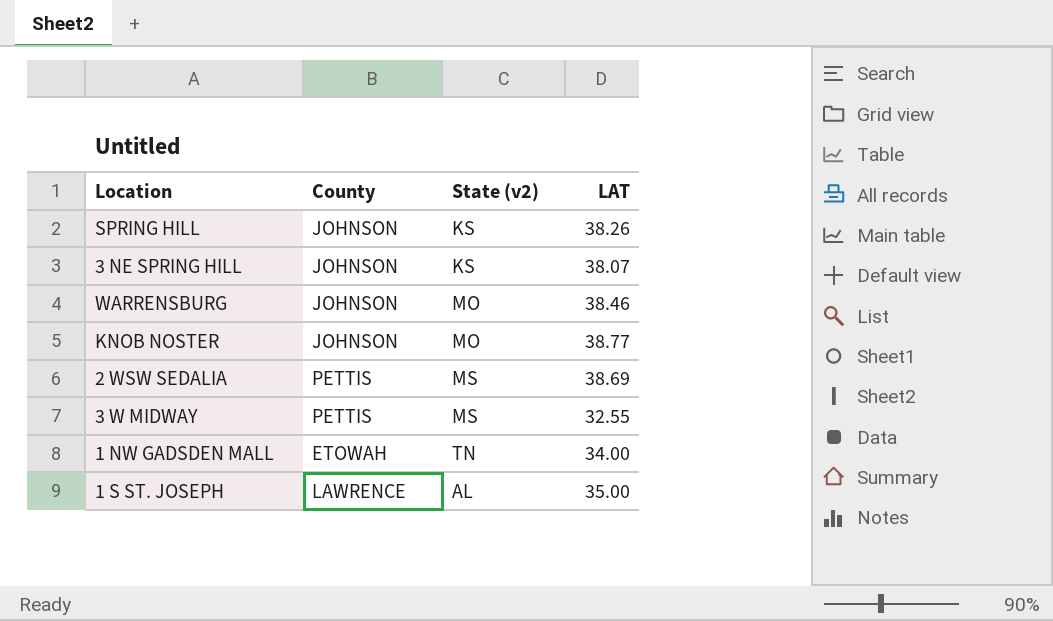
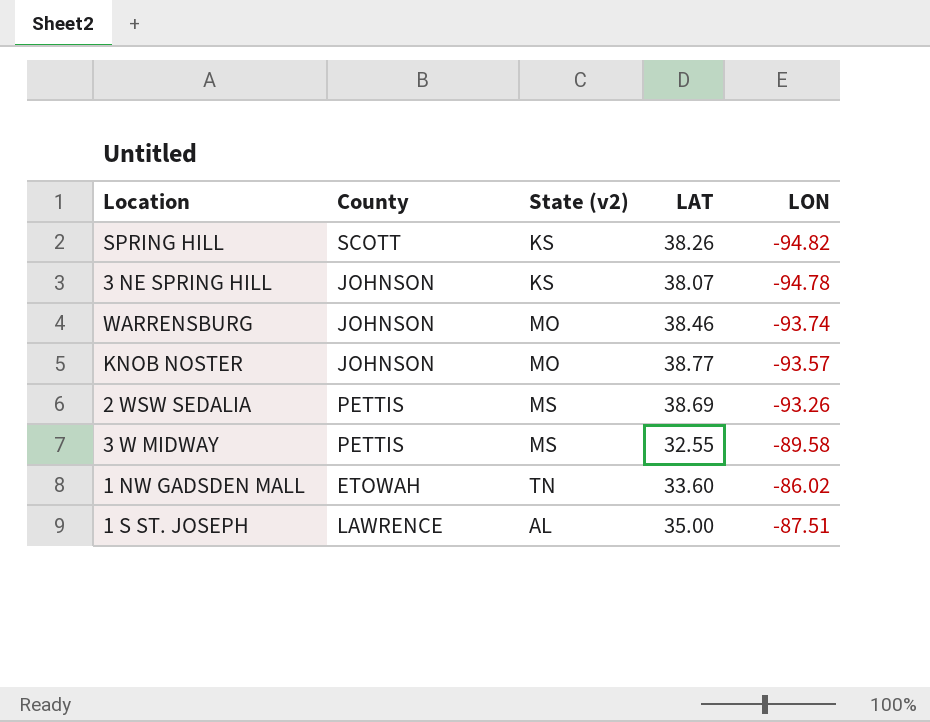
column LON | position: none -> 5
SPRING HILL | County: JOHNSON -> SCOTT
1 NW GADSDEN MALL | LAT: 34.00 -> 33.60

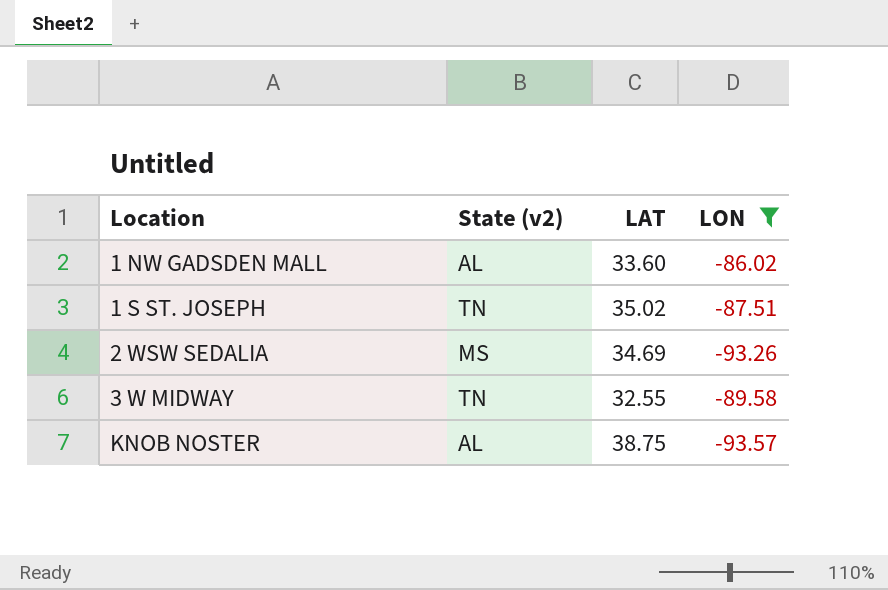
filter: none -> LON >= -93.57
row order: none -> Location ascending
column County | position: 2 -> none
1 NW GADSDEN MALL | State (v2): TN -> AL
1 S ST. JOSEPH | State (v2): AL -> TN
1 S ST. JOSEPH | LAT: 35.00 -> 35.02
2 WSW SEDALIA | LAT: 38.69 -> 34.69
3 W MIDWAY | State (v2): MS -> TN
KNOB NOSTER | State (v2): MO -> AL
KNOB NOSTER | LAT: 38.77 -> 38.75

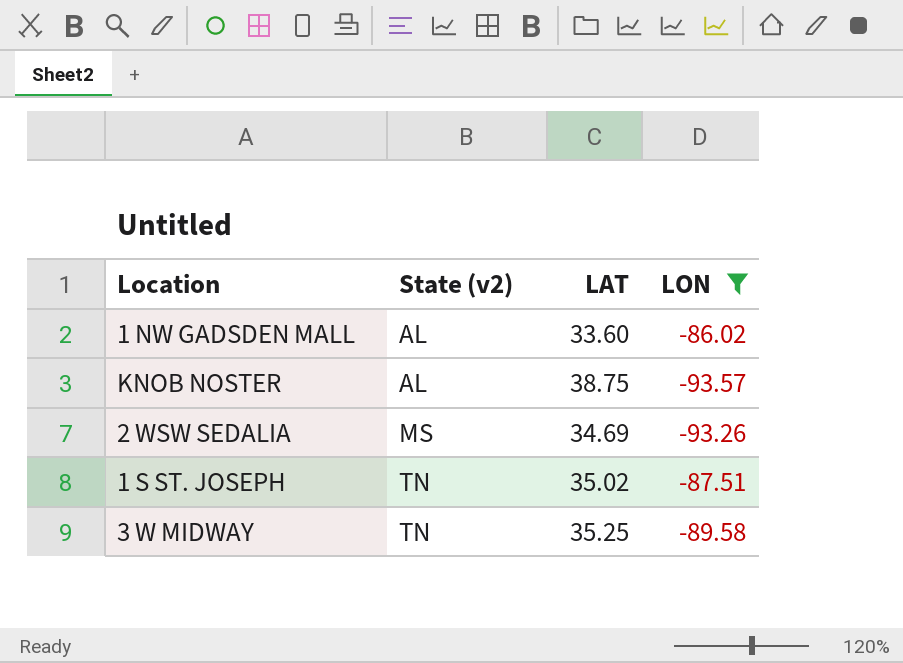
row order: Location ascending -> State (v2) ascending
3 W MIDWAY | LAT: 32.55 -> 35.25

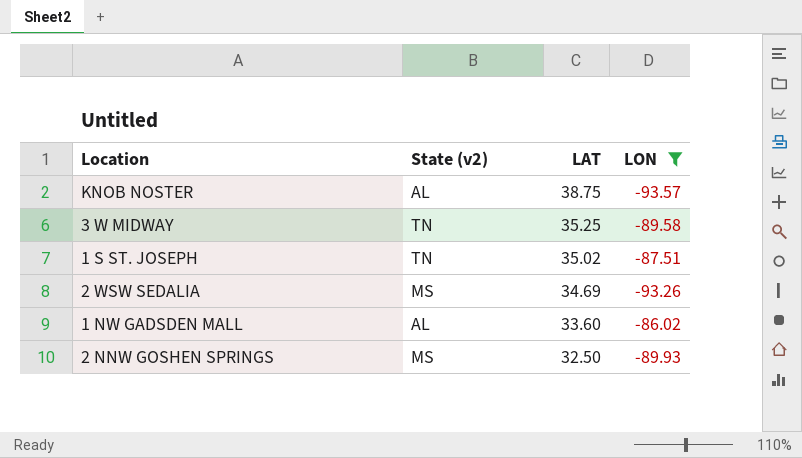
row order: State (v2) ascending -> LAT descending
row 2 NNW GOSHEN SPRINGS: none -> MS | 32.50 | -89.93

